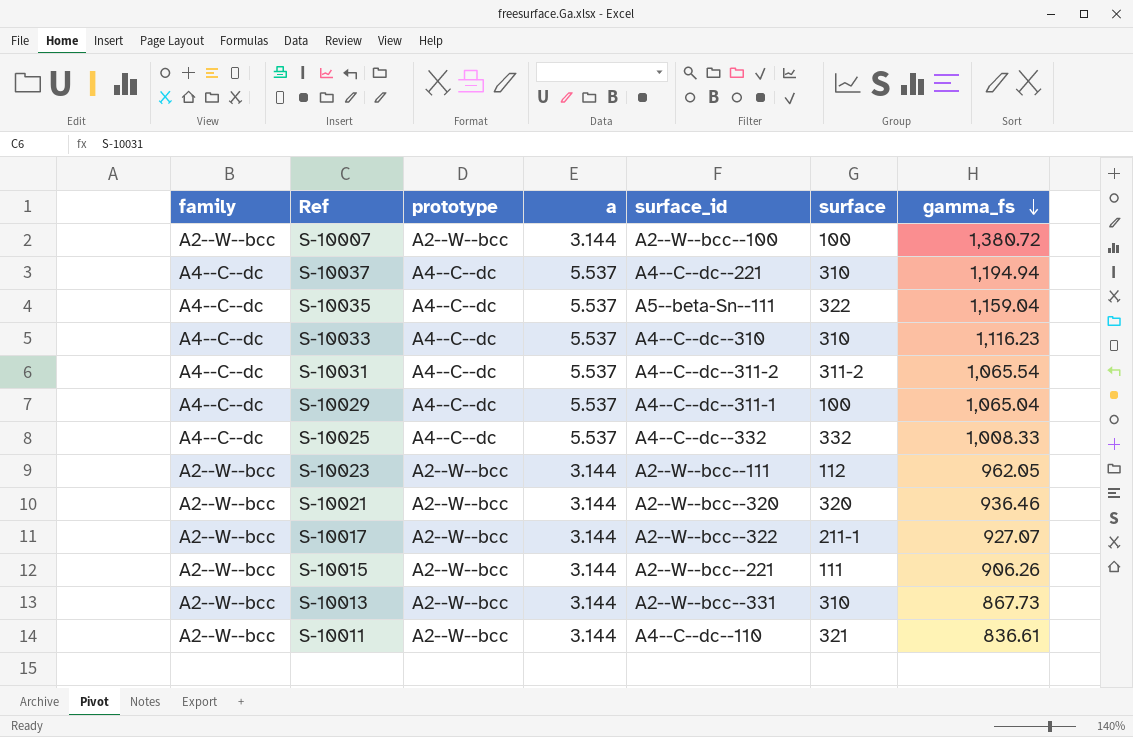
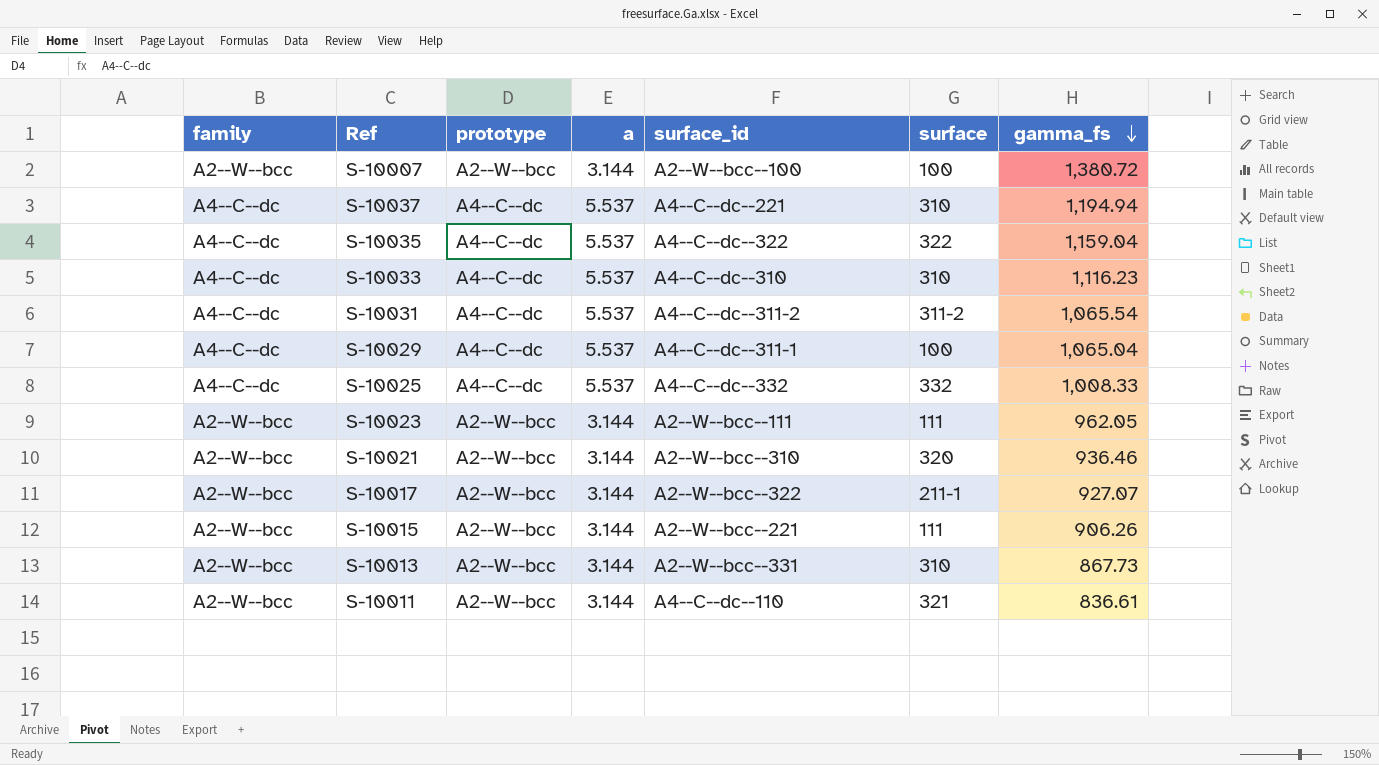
S-10035 | surface_id: A5--beta-Sn--111 -> A4--C--dc--322
S-10023 | surface: 112 -> 111
S-10021 | surface_id: A2--W--bcc--320 -> A2--W--bcc--310

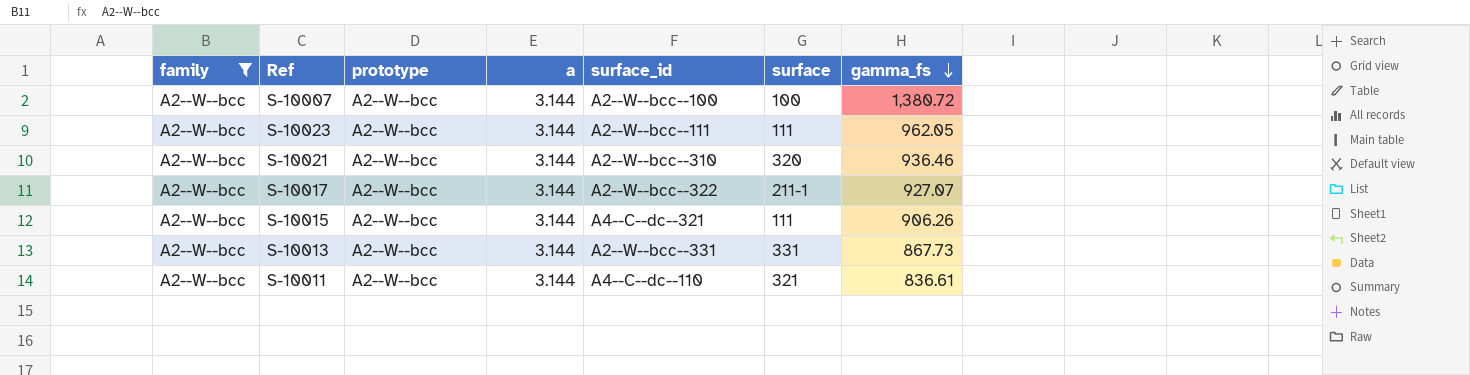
filter: none -> family = A2--W--bcc
S-10015 | surface_id: A2--W--bcc--221 -> A4--C--dc--321
S-10013 | surface: 310 -> 331

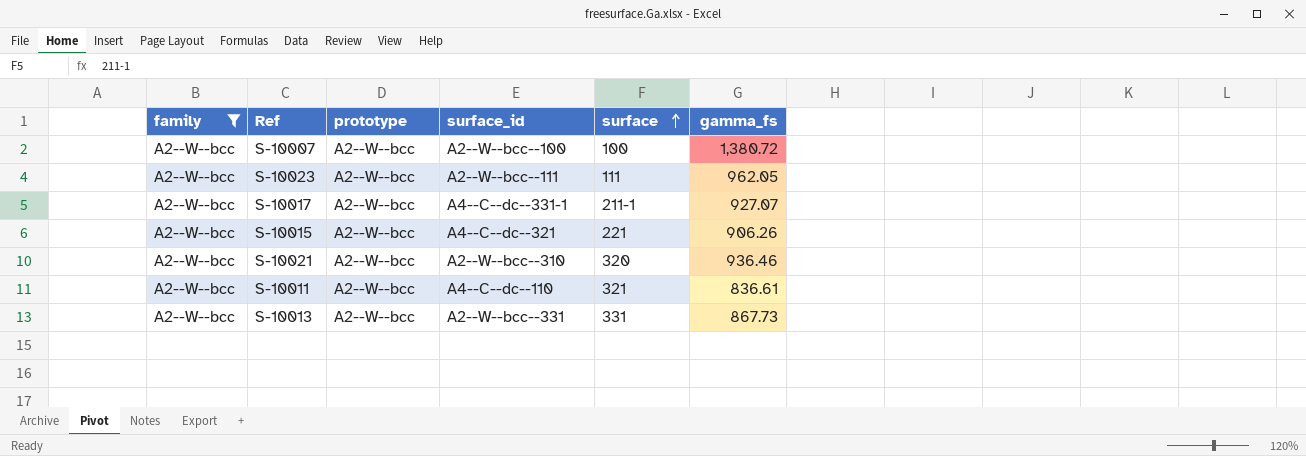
row order: gamma_fs descending -> surface ascending
column a | position: 4 -> none
S-10017 | surface_id: A2--W--bcc--322 -> A4--C--dc--331-1
S-10015 | surface: 111 -> 221

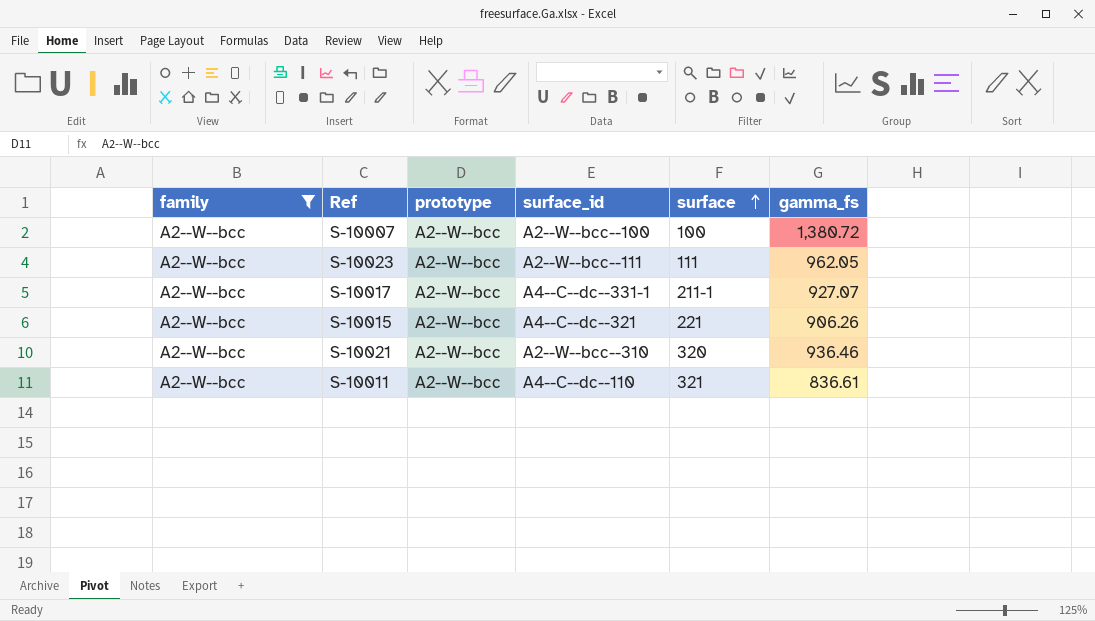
row S-10013: A2--W--bcc | A2--W--bcc | A2--W--bcc--331 | 331 | 867.73 -> none

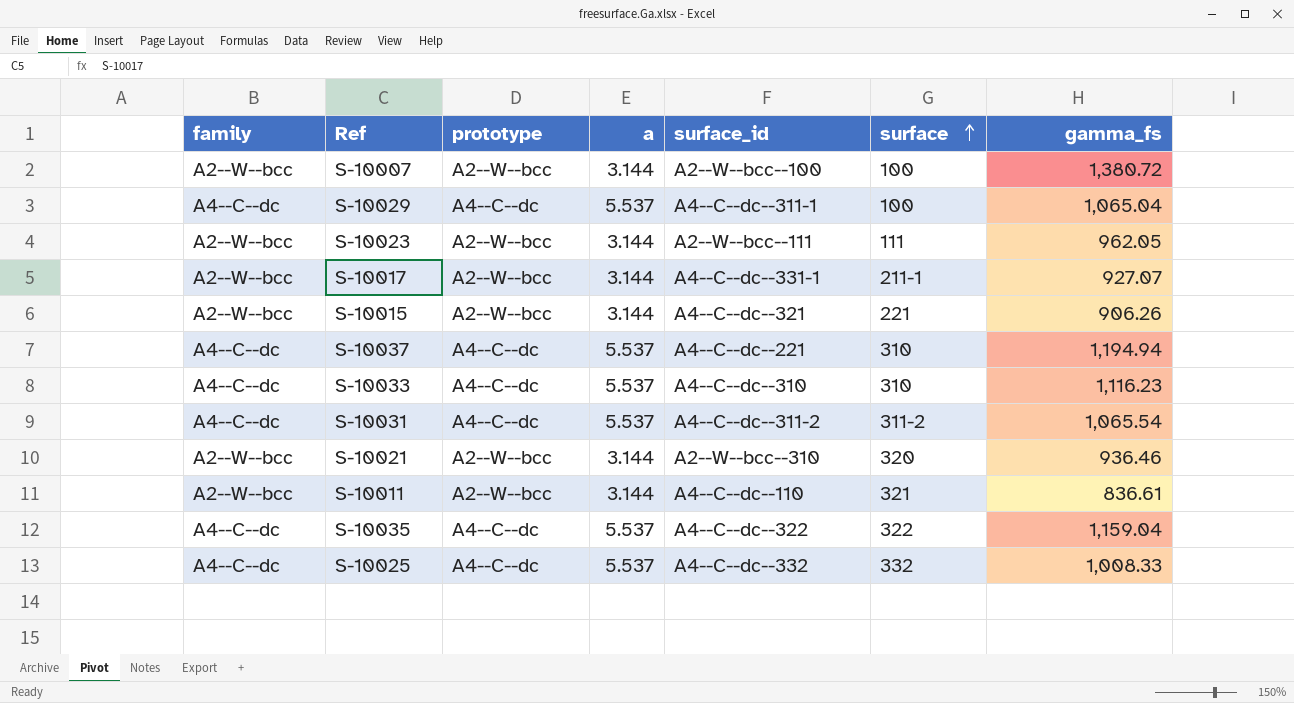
filter: family = A2--W--bcc -> none
column a | position: none -> 4

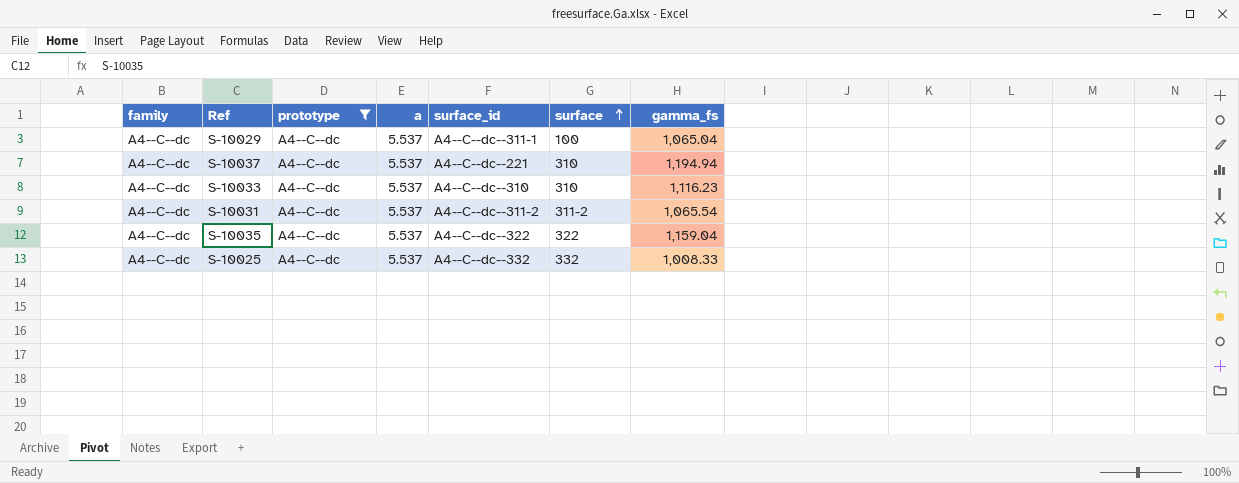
filter: none -> prototype = A4--C--dc

